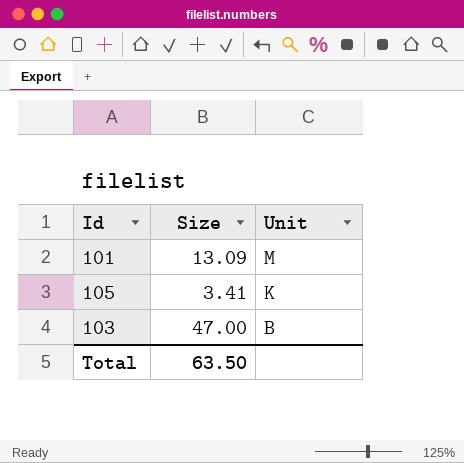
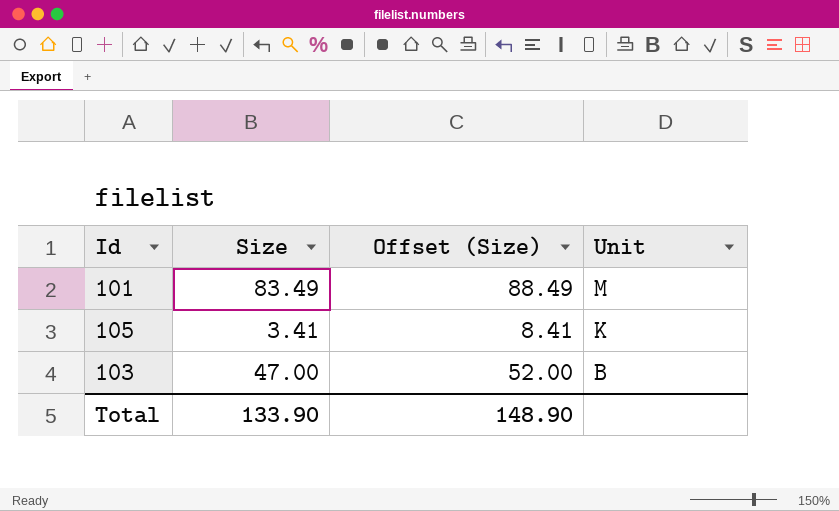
column Offset (Size) | formula: none -> [Size] + 5
101 | Size: 13.09 -> 83.49
Total | Size: 63.50 -> 133.90

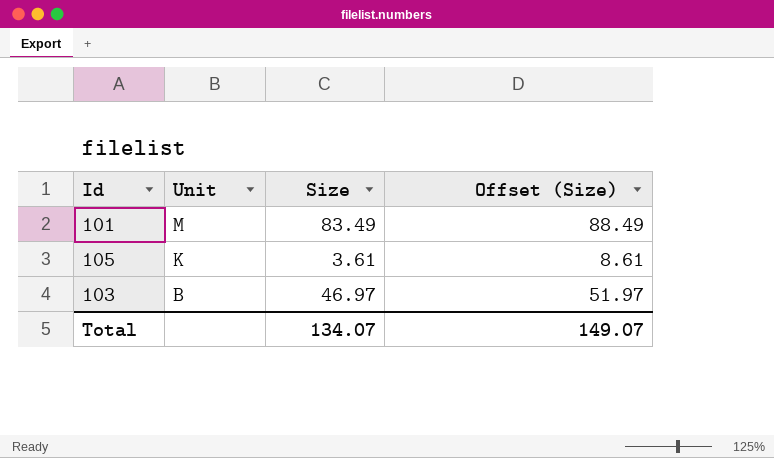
column Unit | position: 4 -> 2
105 | Size: 3.41 -> 3.61
105 | Offset (Size): 8.41 -> 8.61
103 | Size: 47.00 -> 46.97
103 | Offset (Size): 52.00 -> 51.97
Total | Size: 133.90 -> 134.07
Total | Offset (Size): 148.90 -> 149.07

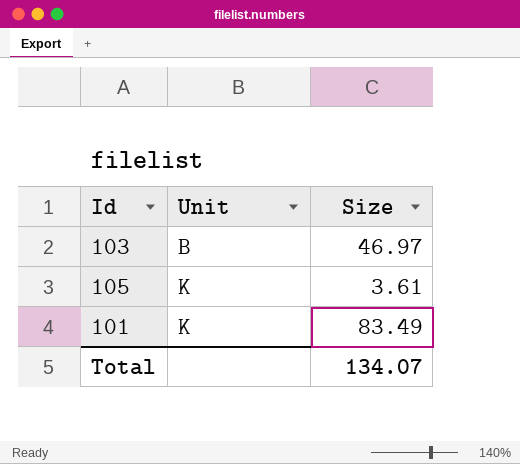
row order: Unit descending -> Unit ascending
column Offset (Size) | formula: [Size] + 5 -> none
101 | Unit: M -> K

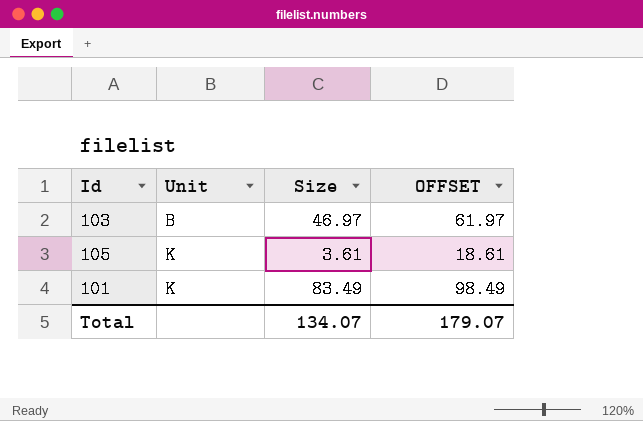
column OFFSET | formula: none -> [Size] + 15

